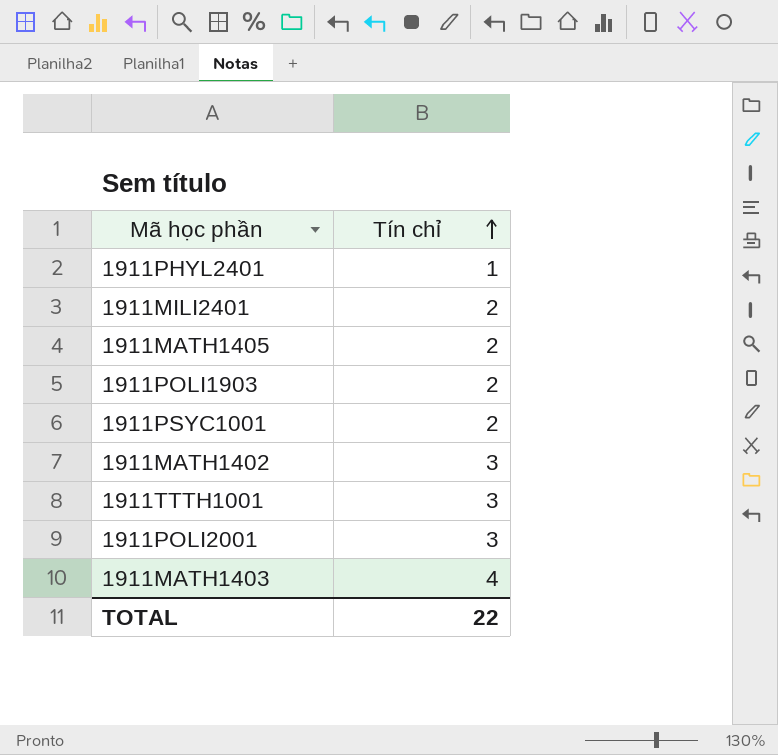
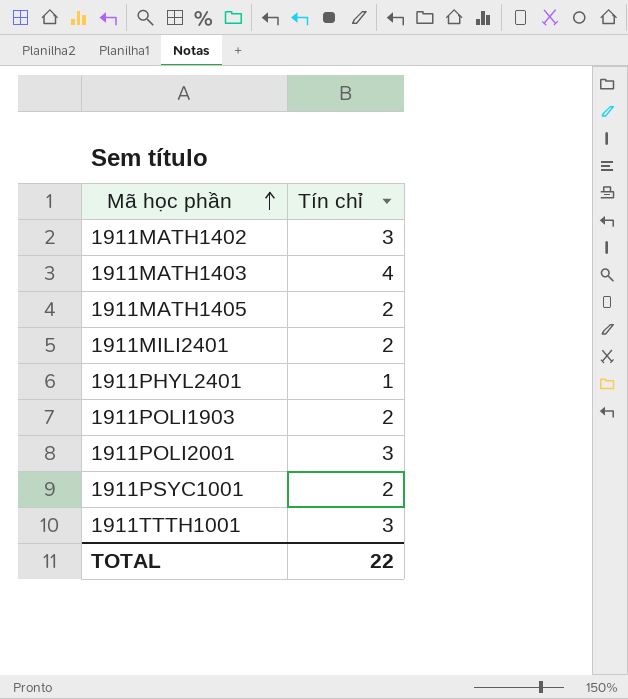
row order: Tín chỉ ascending -> Mã học phần ascending

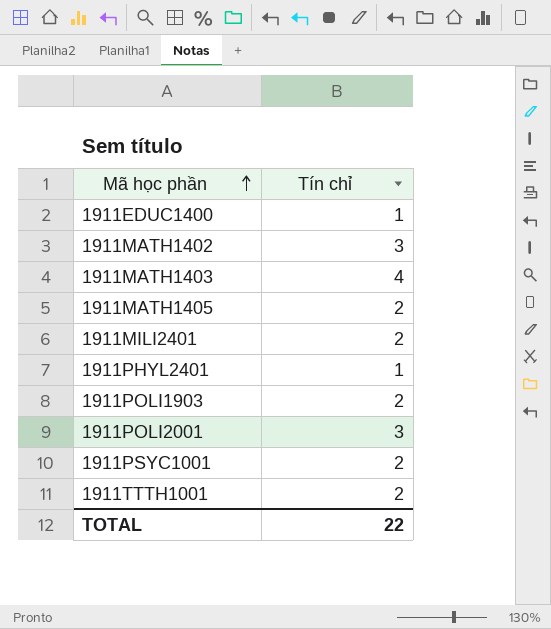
row 1911EDUC1400: none -> 1
1911TTTH1001 | Tín chỉ: 3 -> 2

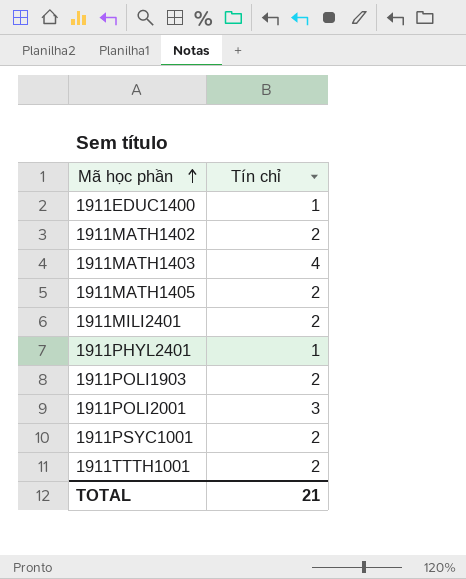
1911MATH1402 | Tín chỉ: 3 -> 2
TOTAL | Tín chỉ: 22 -> 21

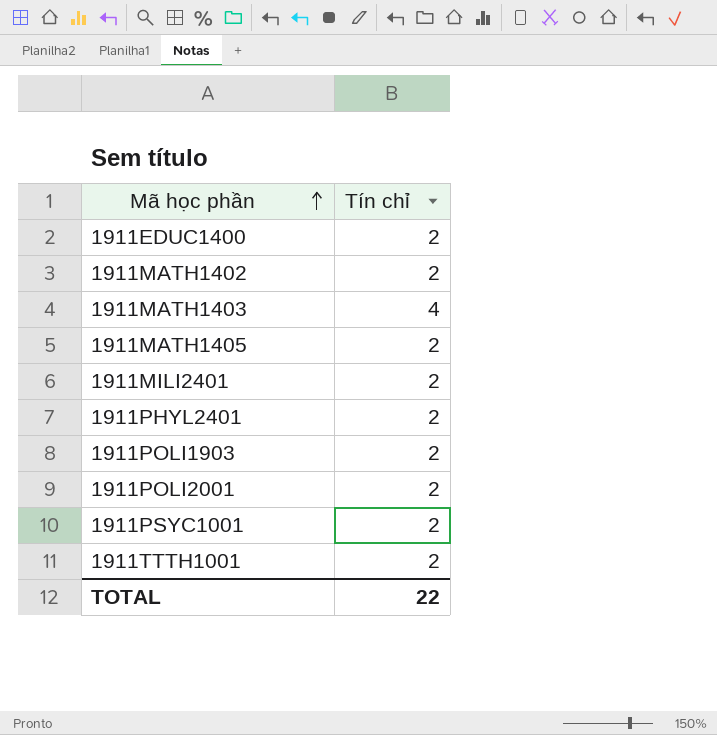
1911EDUC1400 | Tín chỉ: 1 -> 2
1911PHYL2401 | Tín chỉ: 1 -> 2
1911POLI2001 | Tín chỉ: 3 -> 2
TOTAL | Tín chỉ: 21 -> 22

